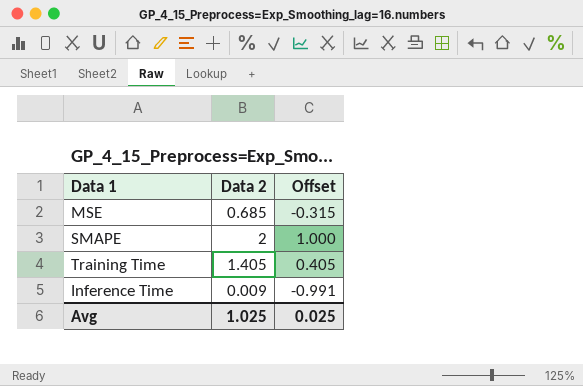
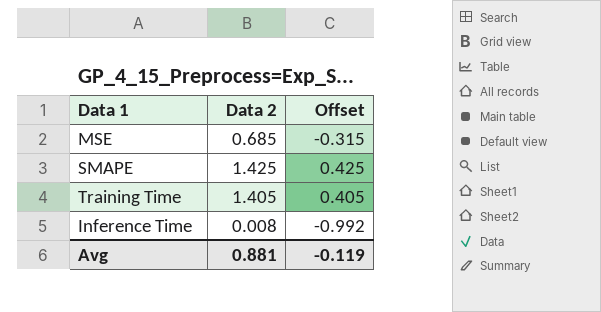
SMAPE | Data 2: 2 -> 1.425
SMAPE | Offset: 1.000 -> 0.425
Inference Time | Data 2: 0.009 -> 0.008
Inference Time | Offset: -0.991 -> -0.992
Avg | Data 2: 1.025 -> 0.881
Avg | Offset: 0.025 -> -0.119

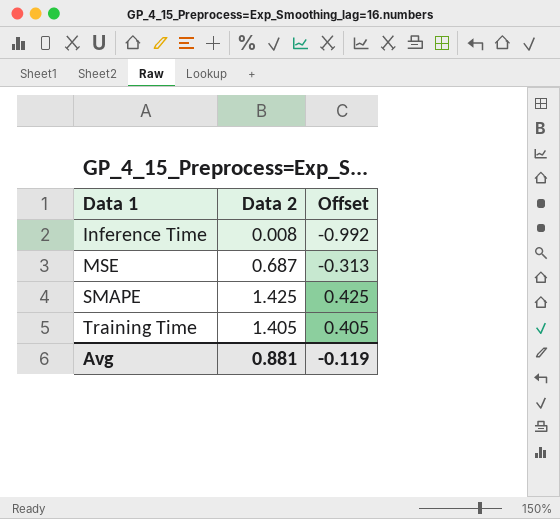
row order: none -> Data 1 ascending
MSE | Data 2: 0.685 -> 0.687
MSE | Offset: -0.315 -> -0.313

